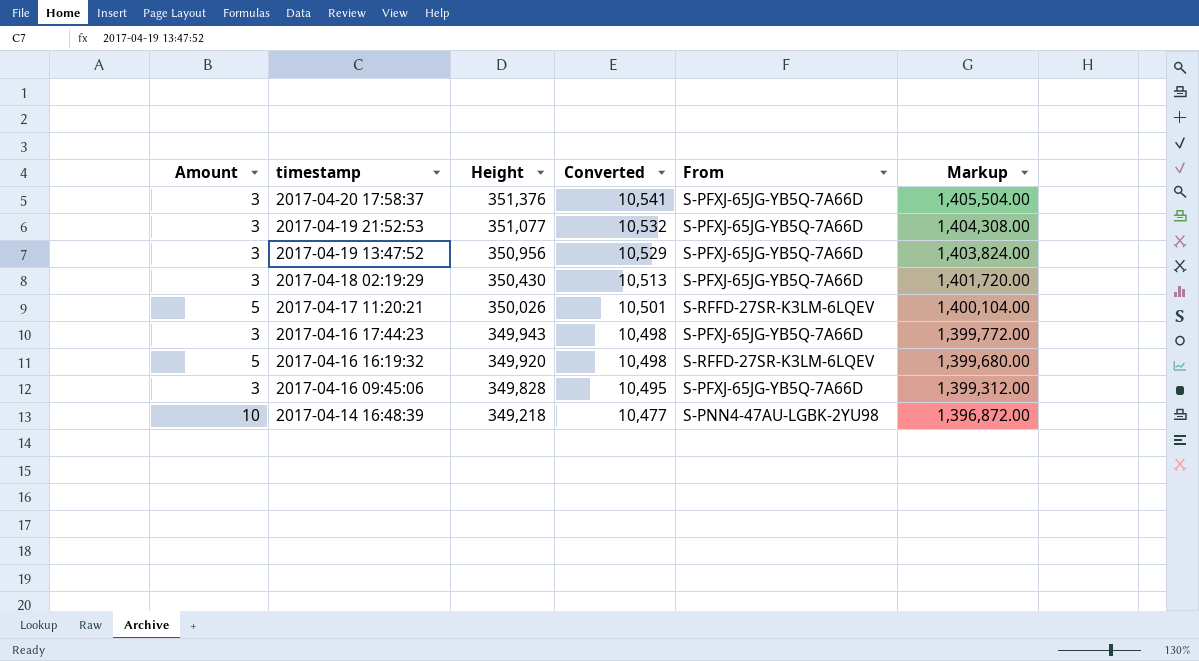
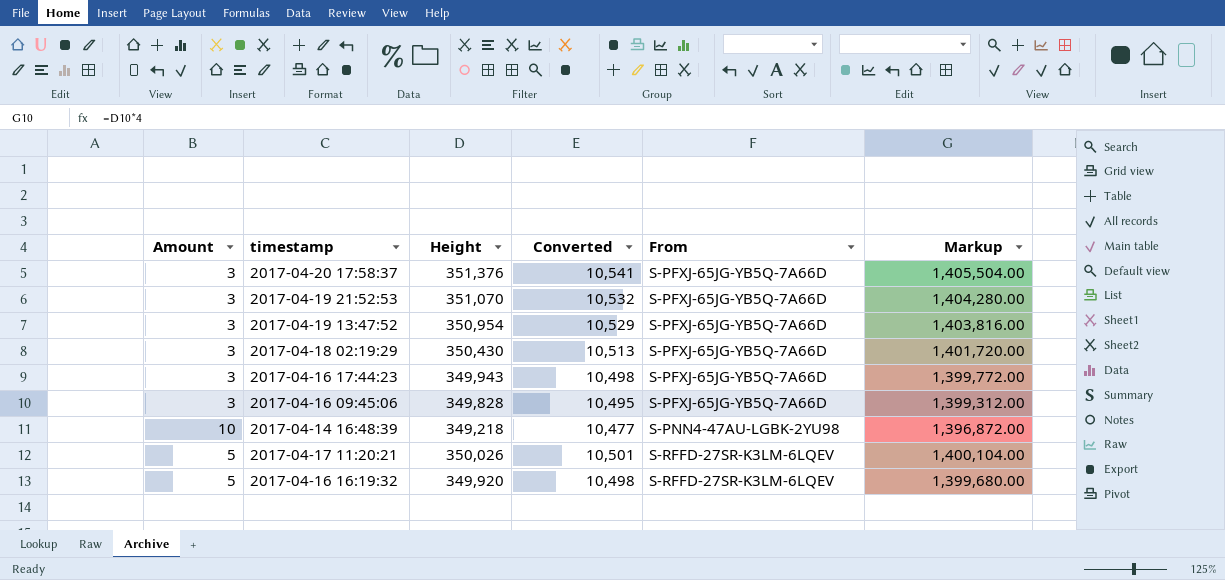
row order: timestamp descending -> From ascending
2017-04-19 21:52:53 | Height: 351,077 -> 351,070
2017-04-19 21:52:53 | Markup: 1,404,308.00 -> 1,404,280.00
2017-04-19 13:47:52 | Height: 350,956 -> 350,954
2017-04-19 13:47:52 | Markup: 1,403,824.00 -> 1,403,816.00

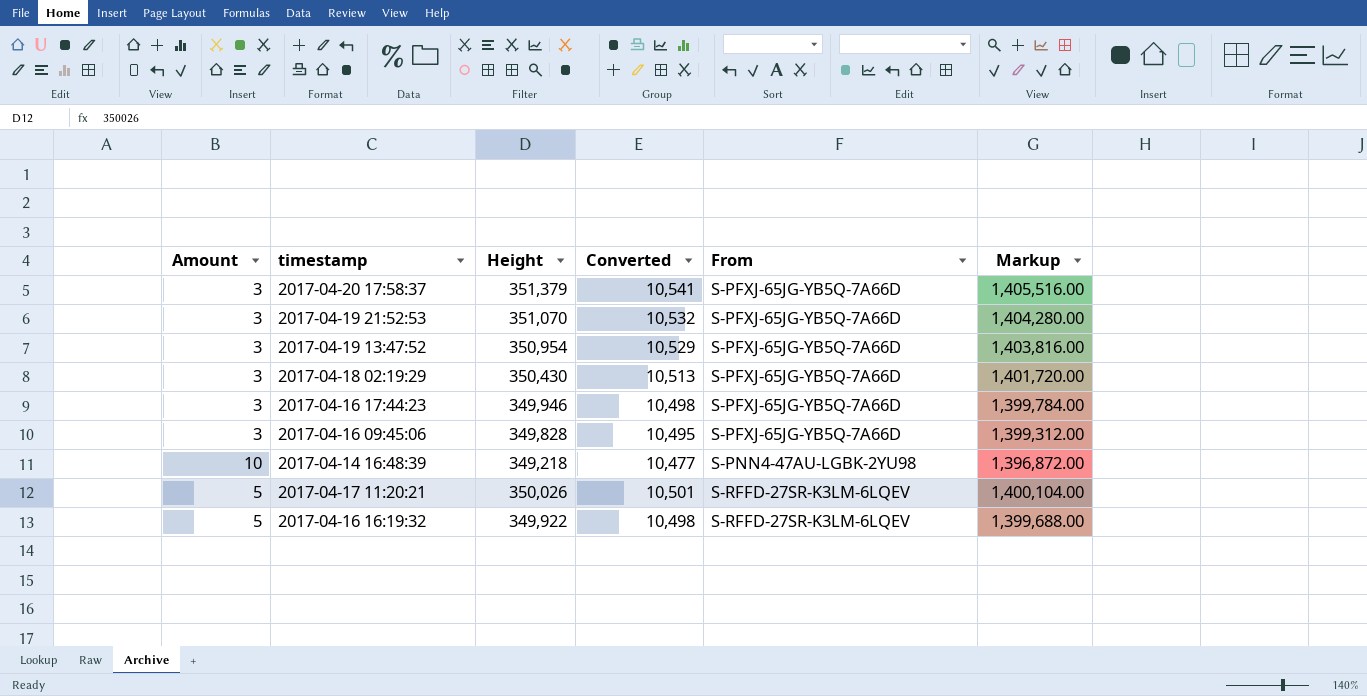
2017-04-20 17:58:37 | Height: 351,376 -> 351,379
2017-04-20 17:58:37 | Markup: 1,405,504.00 -> 1,405,516.00
2017-04-16 17:44:23 | Height: 349,943 -> 349,946
2017-04-16 17:44:23 | Markup: 1,399,772.00 -> 1,399,784.00
2017-04-16 16:19:32 | Height: 349,920 -> 349,922
2017-04-16 16:19:32 | Markup: 1,399,680.00 -> 1,399,688.00

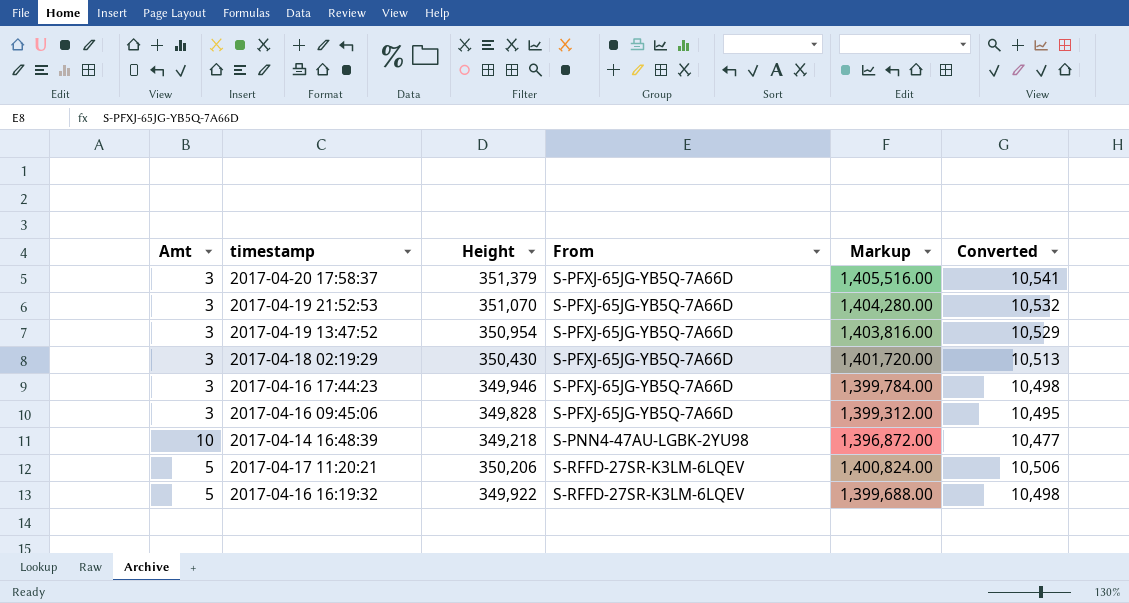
column name: Amount -> Amt
column Converted | position: 4 -> 6
2017-04-17 11:20:21 | Height: 350,026 -> 350,206
2017-04-17 11:20:21 | Markup: 1,400,104.00 -> 1,400,824.00
2017-04-17 11:20:21 | Converted: 10,501 -> 10,506

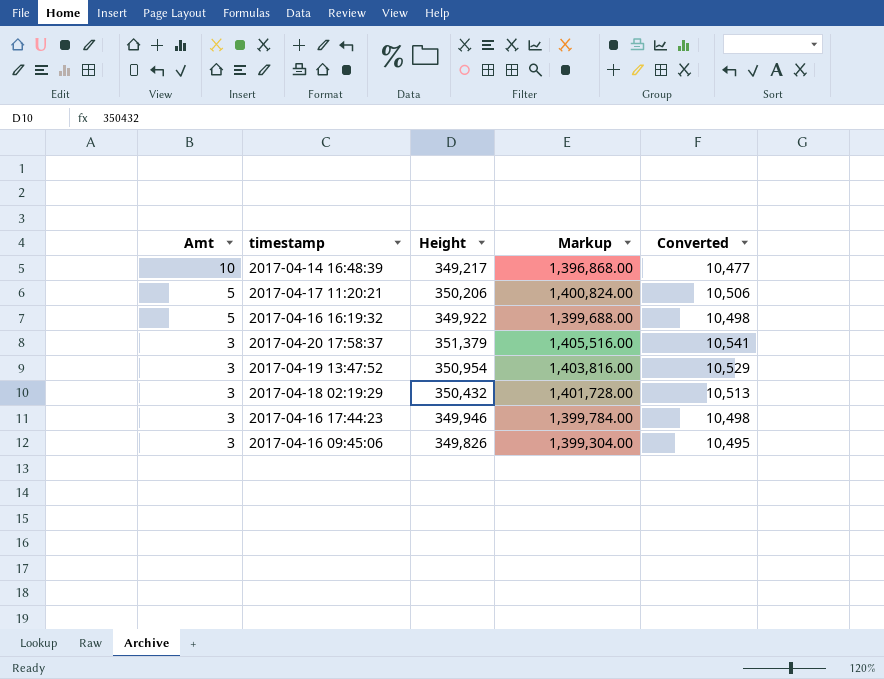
row order: From ascending -> Amt descending
column From | position: 4 -> none
row 2017-04-19 21:52:53: 3 | 351,070 | S-PFXJ-65JG-YB5Q-7A66D | 1,404,280.00 | 10,532 -> none
2017-04-14 16:48:39 | Height: 349,218 -> 349,217
2017-04-14 16:48:39 | Markup: 1,396,872.00 -> 1,396,868.00
2017-04-18 02:19:29 | Height: 350,430 -> 350,432
2017-04-18 02:19:29 | Markup: 1,401,720.00 -> 1,401,728.00
2017-04-16 09:45:06 | Height: 349,828 -> 349,826
2017-04-16 09:45:06 | Markup: 1,399,312.00 -> 1,399,304.00

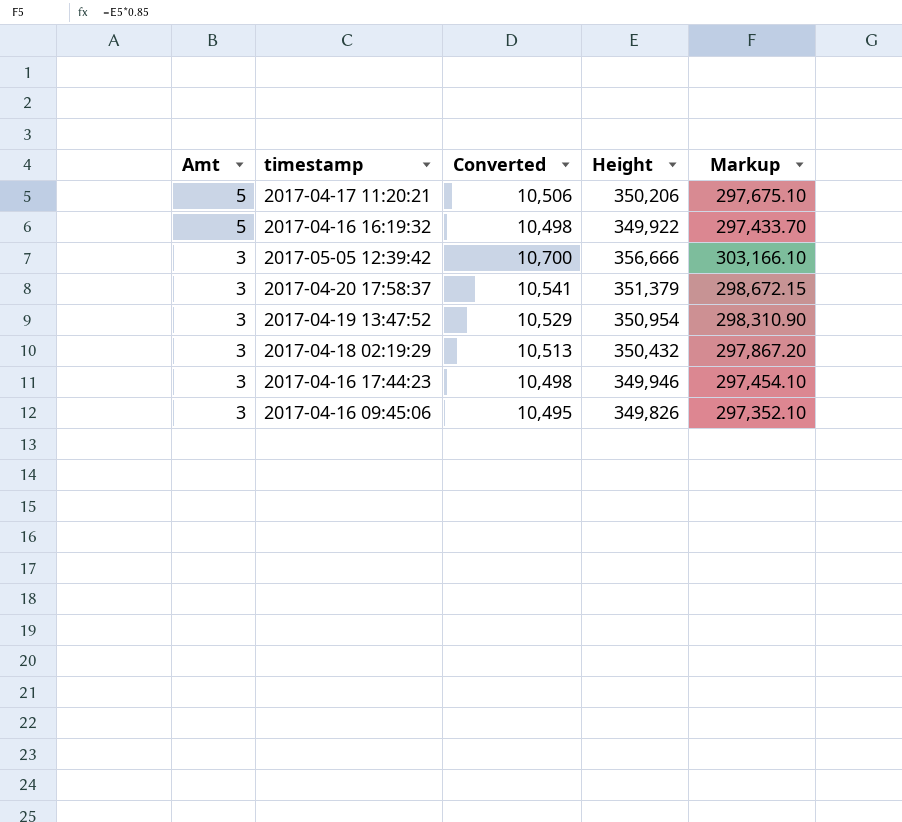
column Converted | position: 5 -> 3
column Markup | formula: [Height] * 4 -> [Height] * 0.85
row 2017-04-14 16:48:39: 10 | 349,217 | 1,396,868.00 | 10,477 -> none
row 2017-05-05 12:39:42: none -> 3 | 10,700 | 356,666 | 303,166.10

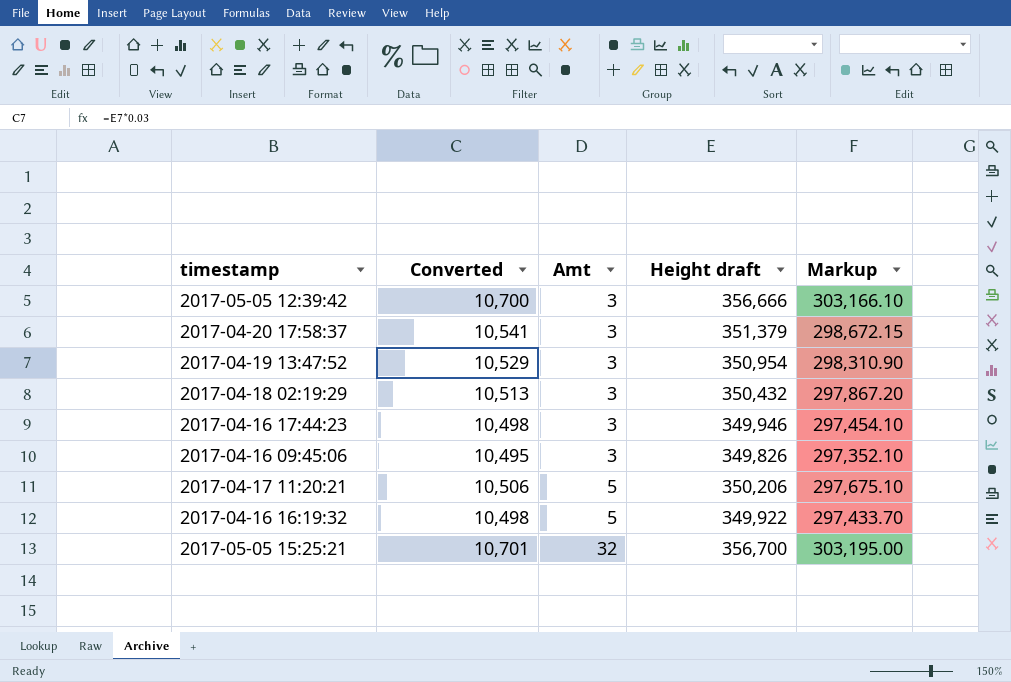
row order: Amt descending -> Amt ascending
column Amt | position: 1 -> 3
column name: Height -> Height draft
row 2017-05-05 15:25:21: none -> 10,701 | 32 | 356,700 | 303,195.00

